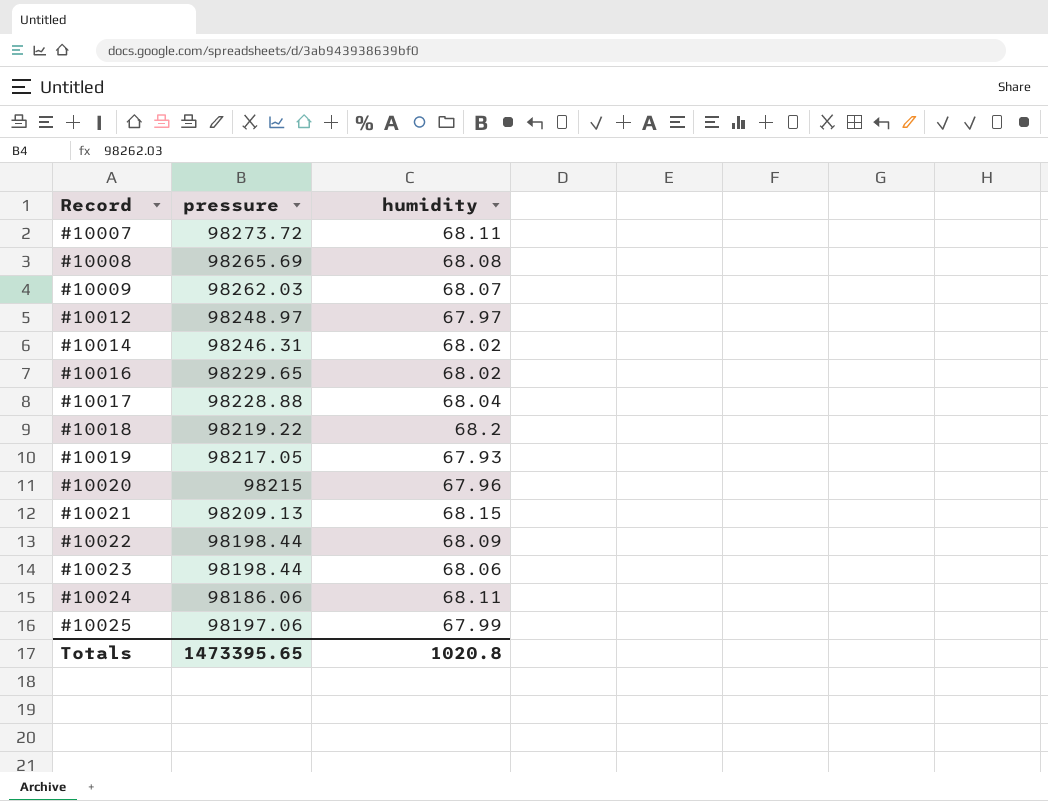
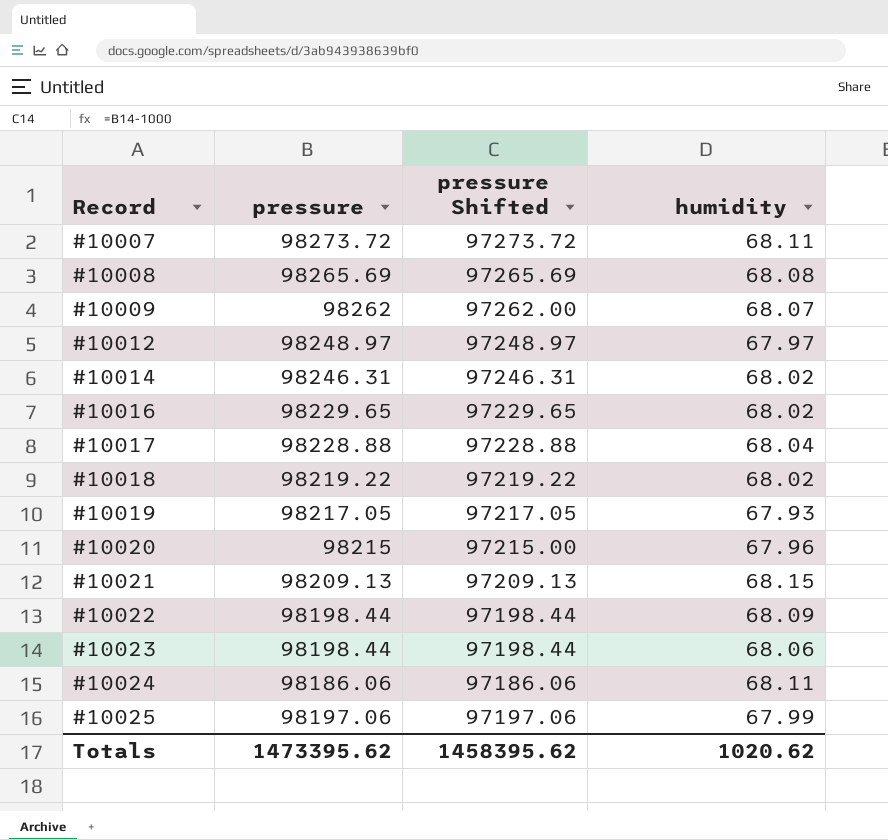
column pressure Shifted | formula: none -> [pressure] - 1000
#10009 | pressure: 98262.03 -> 98262
#10018 | humidity: 68.2 -> 68.02
Totals | pressure: 1473395.65 -> 1473395.62
Totals | humidity: 1020.8 -> 1020.62

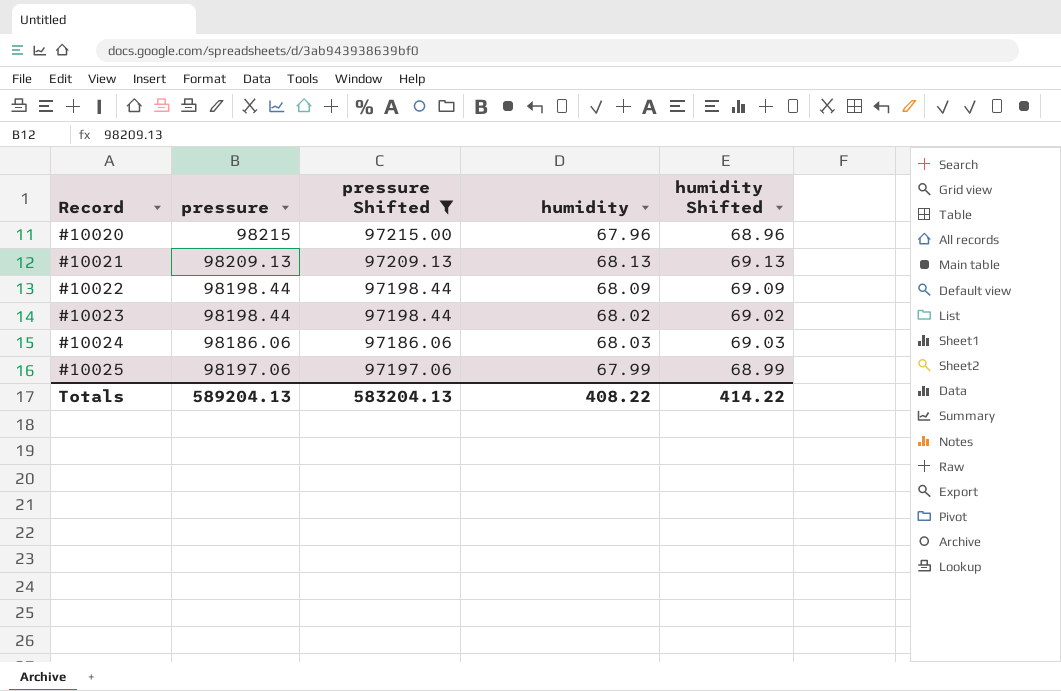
filter: none -> pressure Shifted <= 97215.00
column humidity Shifted | formula: none -> [humidity] + 1
#10021 | humidity: 68.15 -> 68.13
#10023 | humidity: 68.06 -> 68.02
#10024 | humidity: 68.11 -> 68.03
Totals | pressure: 1473395.62 -> 589204.13
Totals | pressure Shifted: 1458395.62 -> 583204.13
Totals | humidity: 1020.62 -> 408.22

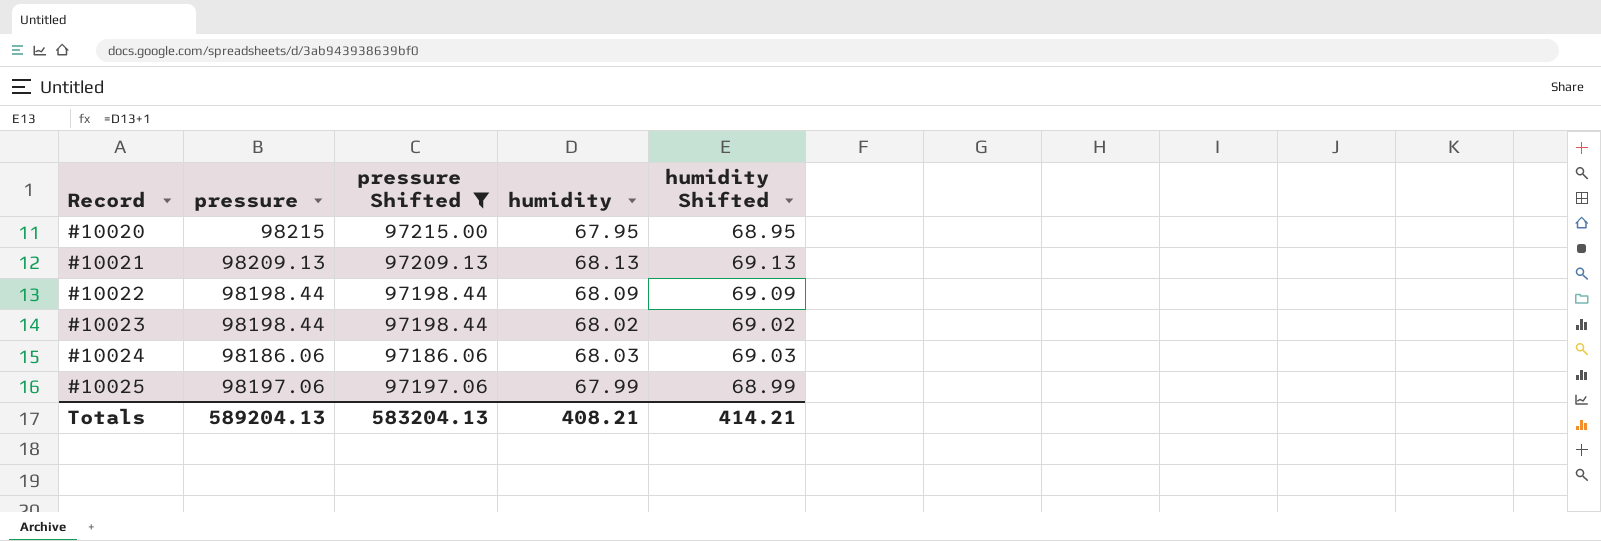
#10020 | humidity: 67.96 -> 67.95
#10020 | humidity Shifted: 68.96 -> 68.95
Totals | humidity: 408.22 -> 408.21
Totals | humidity Shifted: 414.22 -> 414.21

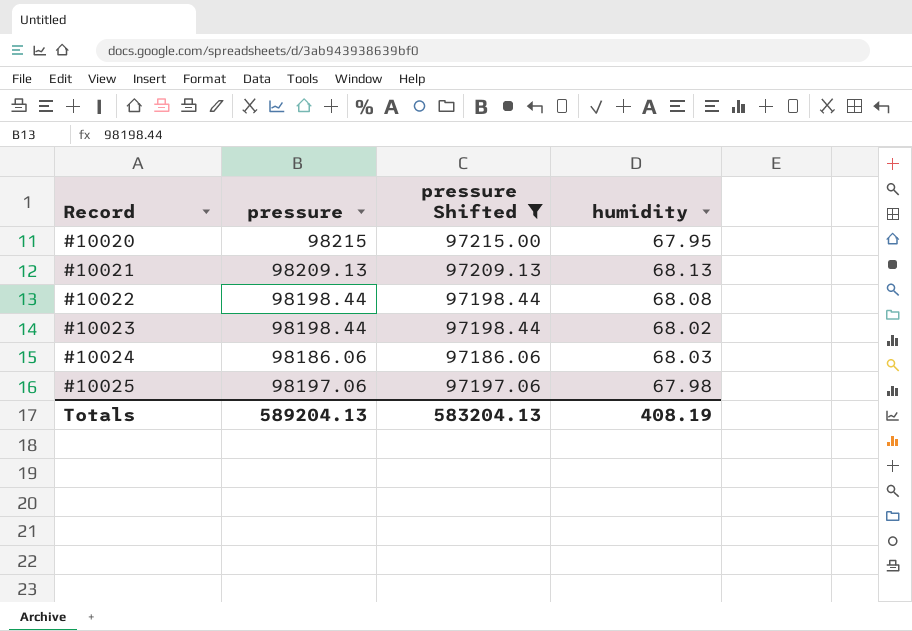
column humidity Shifted | formula: [humidity] + 1 -> none
#10022 | humidity: 68.09 -> 68.08
#10025 | humidity: 67.99 -> 67.98
Totals | humidity: 408.21 -> 408.19

